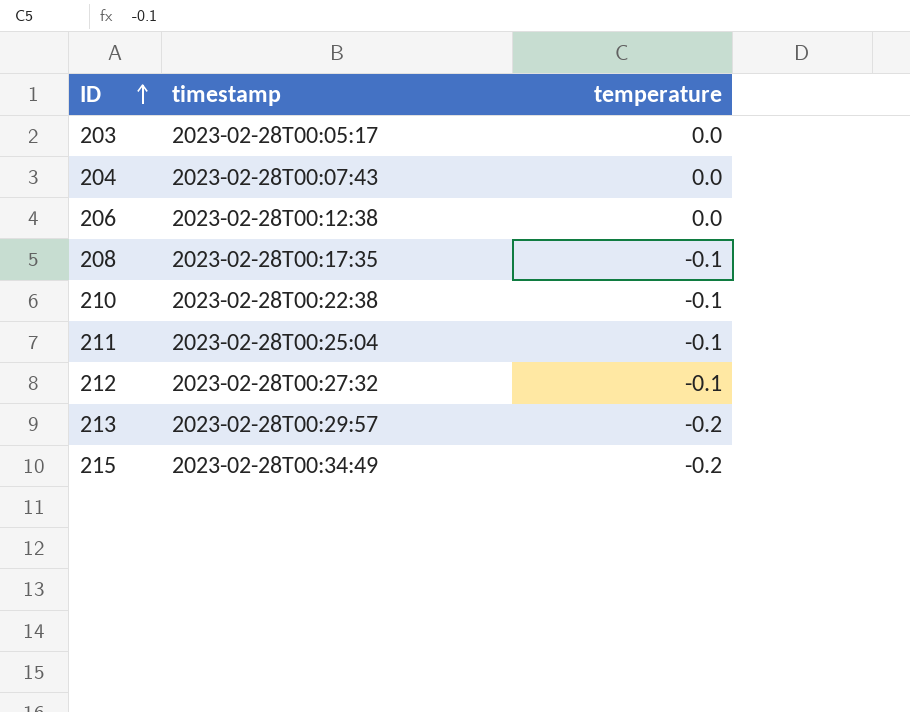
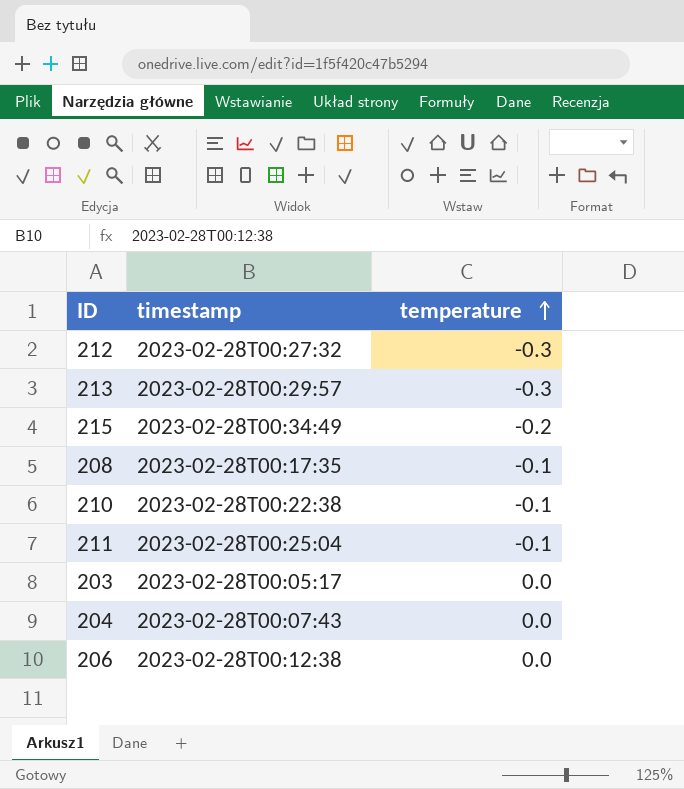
row order: ID ascending -> temperature ascending
212 | temperature: -0.1 -> -0.3
213 | temperature: -0.2 -> -0.3

